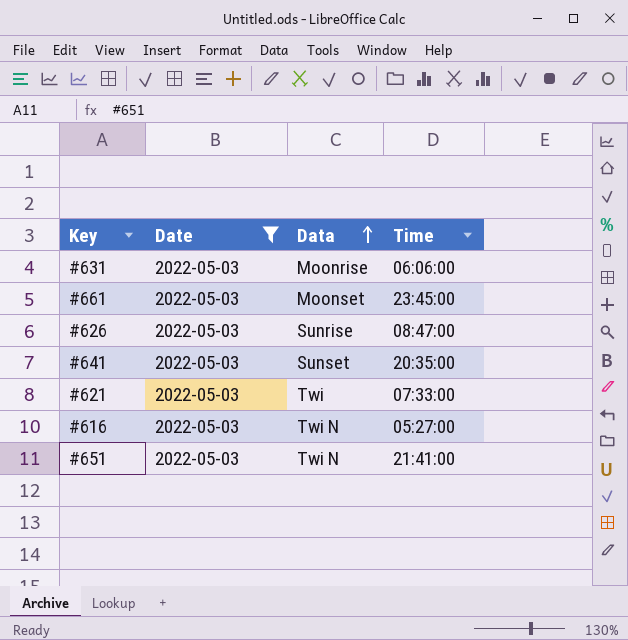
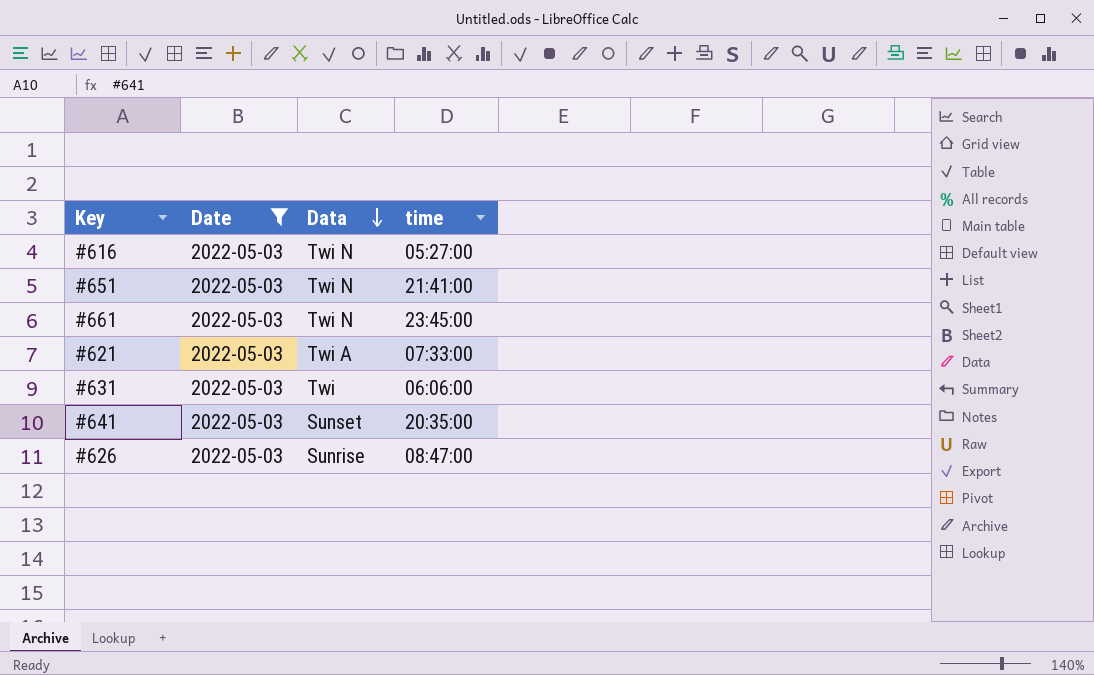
row order: Data ascending -> Data descending
column name: Time -> time
#661 | Data: Moonset -> Twi N
#621 | Data: Twi -> Twi A
#631 | Data: Moonrise -> Twi

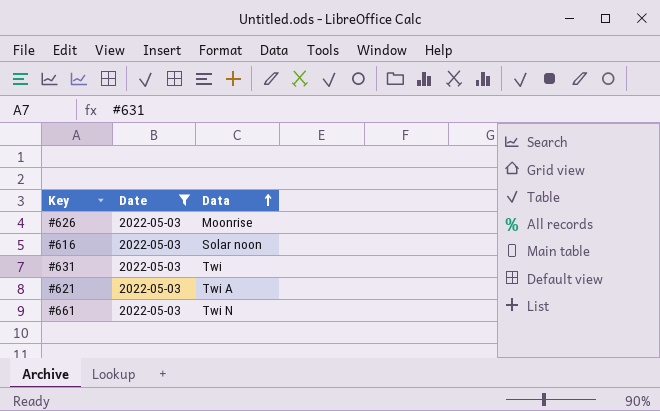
row order: Data descending -> Data ascending
column time | position: 4 -> none
row #651: 2022-05-03 | Twi N | 21:41:00 -> none
row #641: 2022-05-03 | Sunset | 20:35:00 -> none
#626 | Data: Sunrise -> Moonrise
#616 | Data: Twi N -> Solar noon

